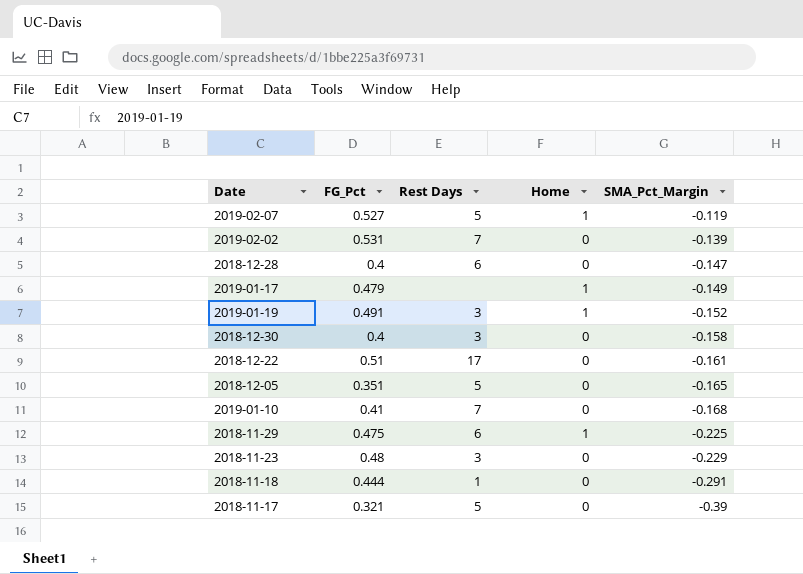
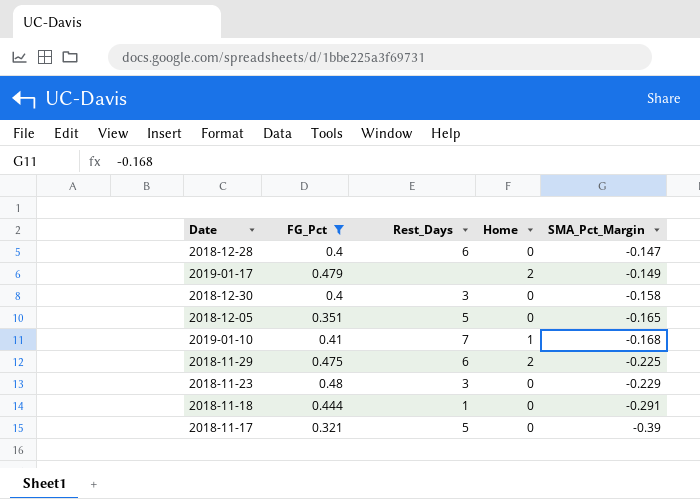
filter: none -> FG_Pct <= 0.48
column name: Rest Days -> Rest_Days
2019-01-17 | Home: 1 -> 2
2019-01-10 | Home: 0 -> 1
2018-11-29 | Home: 1 -> 2

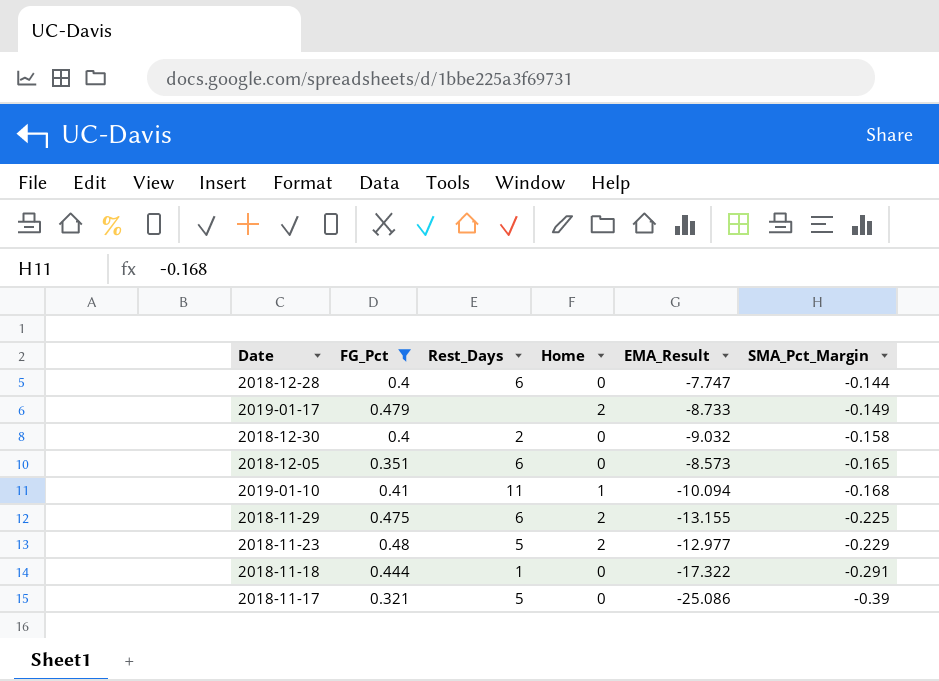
column EMA_Result | position: none -> 5
2018-12-28 | SMA_Pct_Margin: -0.147 -> -0.144
2018-12-30 | Rest_Days: 3 -> 2
2018-12-05 | Rest_Days: 5 -> 6
2019-01-10 | Rest_Days: 7 -> 11
2018-11-23 | Rest_Days: 3 -> 5
2018-11-23 | Home: 0 -> 2

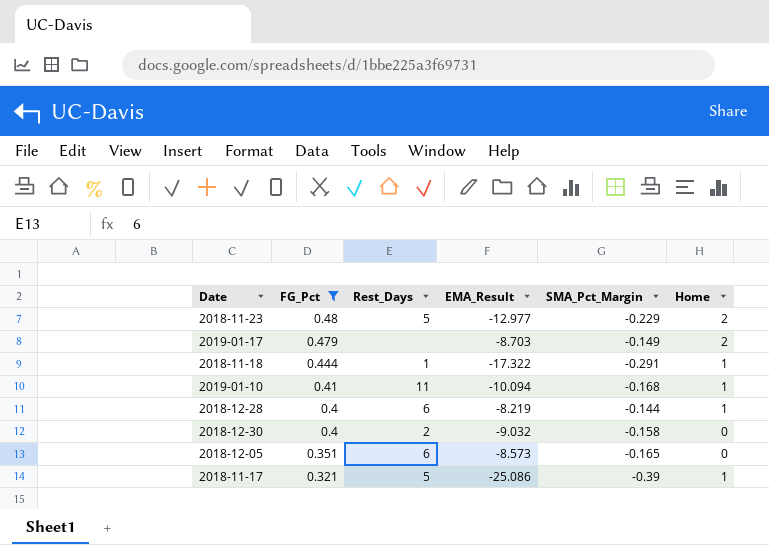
row order: SMA_Pct_Margin descending -> FG_Pct descending
column Home | position: 4 -> 6
row 2018-11-29: 0.475 | 6 | 2 | -13.155 | -0.225 -> none
2019-01-17 | EMA_Result: -8.733 -> -8.703
2018-11-18 | Home: 0 -> 1
2018-12-28 | EMA_Result: -7.747 -> -8.219
2018-12-28 | Home: 0 -> 1
2018-11-17 | Home: 0 -> 1

